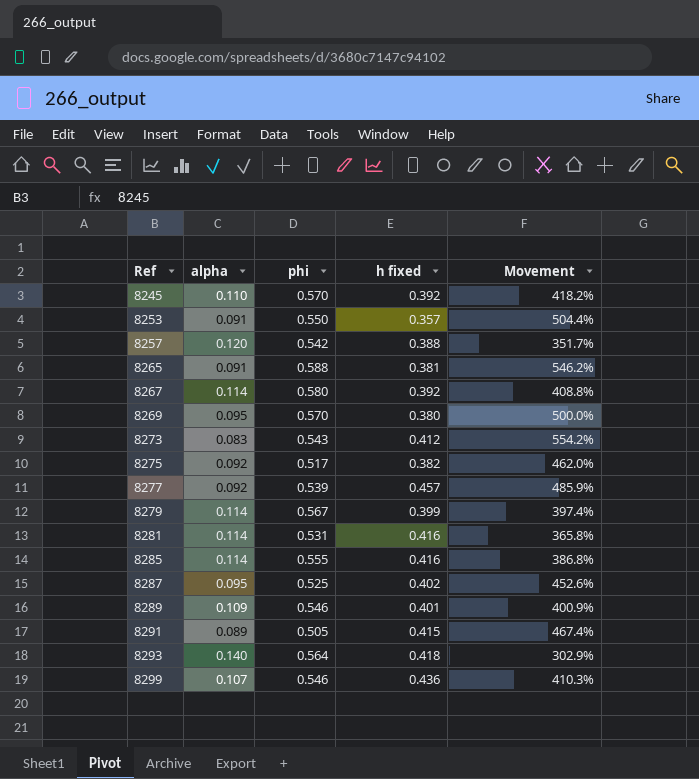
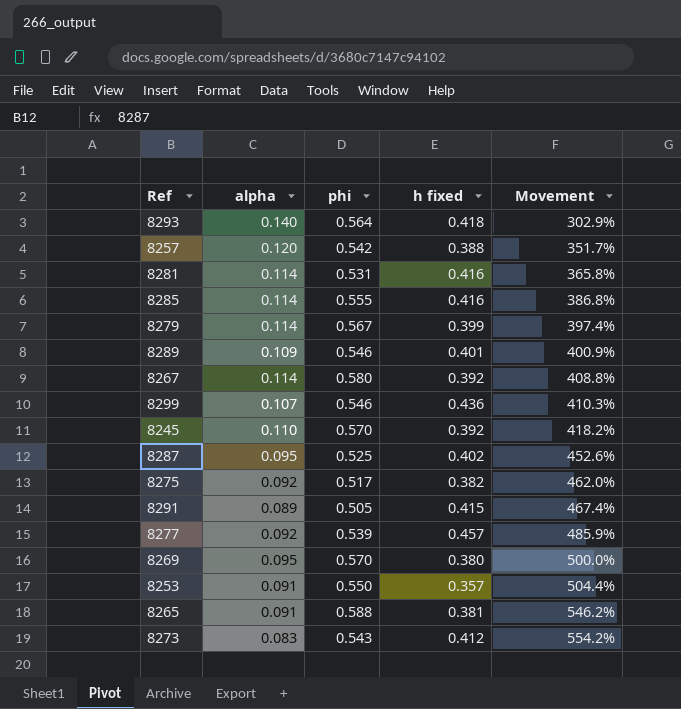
row order: Ref ascending -> Movement ascending

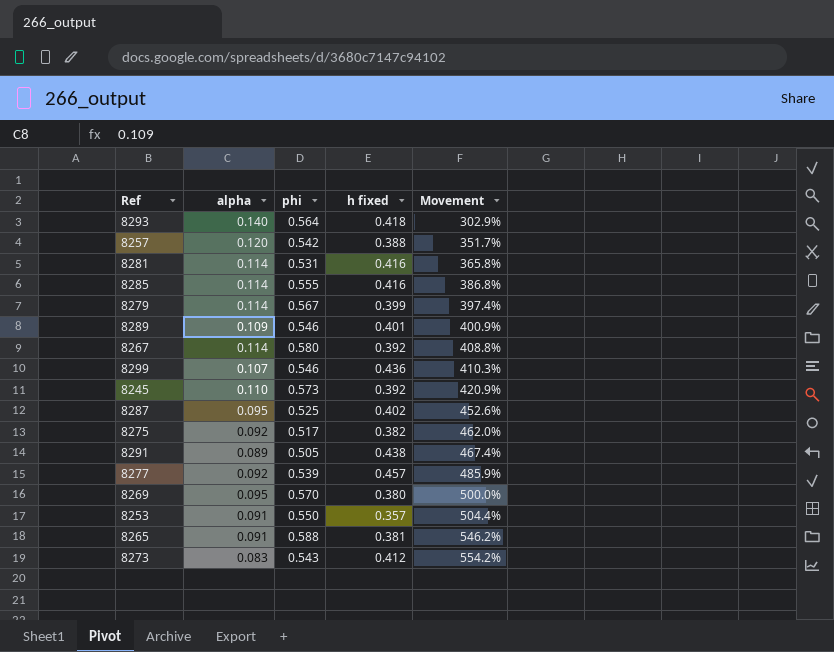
8245 | phi: 0.570 -> 0.573
8245 | Movement: 418.2% -> 420.9%
8291 | h fixed: 0.415 -> 0.438

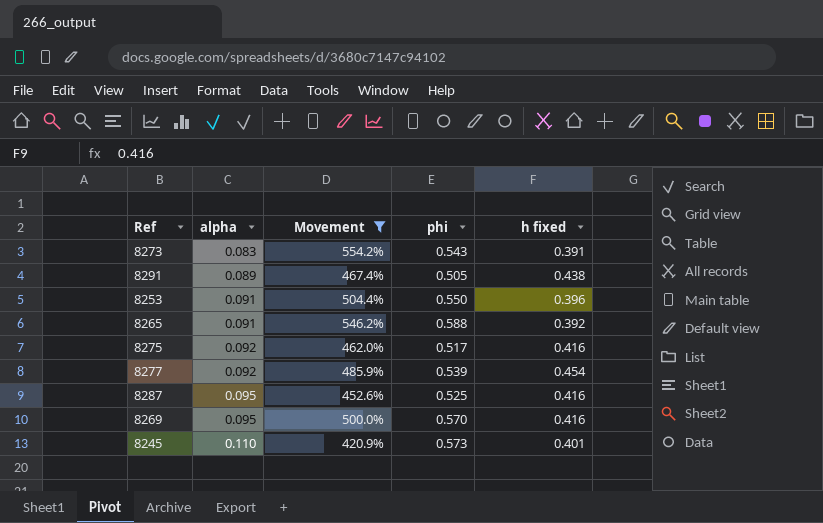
filter: none -> Movement >= 420.9%
row order: Movement ascending -> alpha ascending
column Movement | position: 5 -> 3
8273 | h fixed: 0.412 -> 0.391
8253 | h fixed: 0.357 -> 0.396
8265 | h fixed: 0.381 -> 0.392
8275 | h fixed: 0.382 -> 0.416
8277 | h fixed: 0.457 -> 0.454
8287 | h fixed: 0.402 -> 0.416
8269 | h fixed: 0.380 -> 0.416
8245 | h fixed: 0.392 -> 0.401

